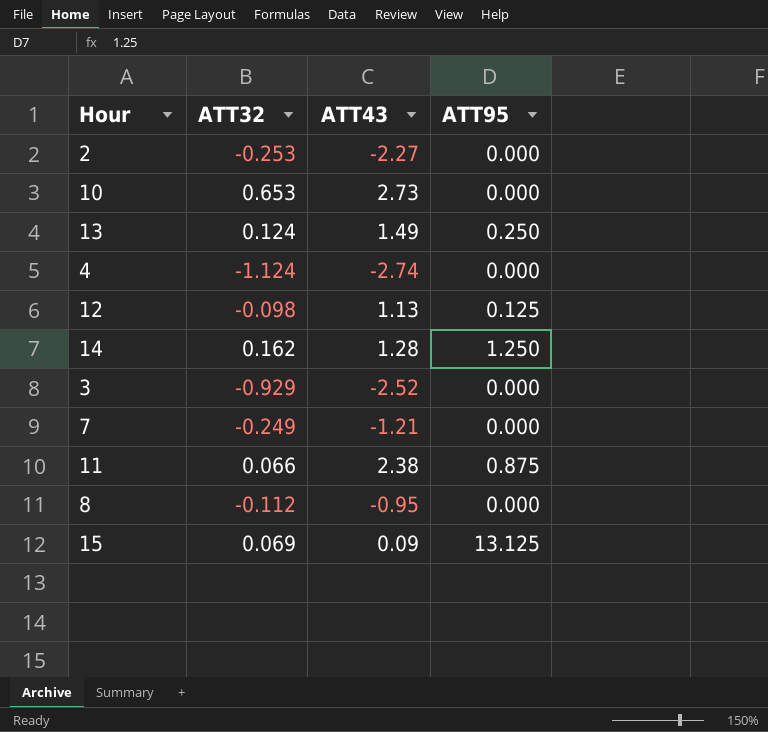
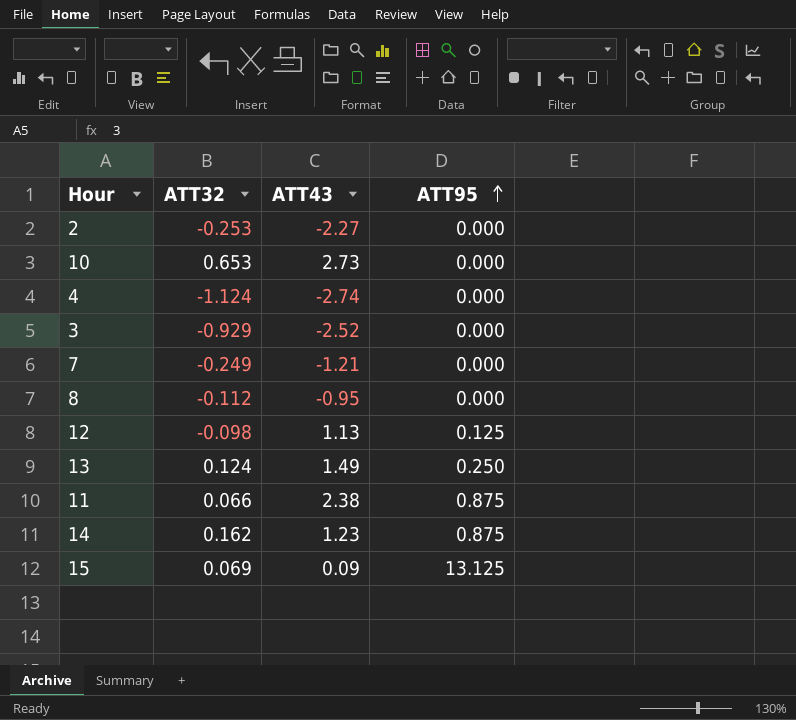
row order: none -> ATT95 ascending
14 | ATT43: 1.28 -> 1.23
14 | ATT95: 1.250 -> 0.875

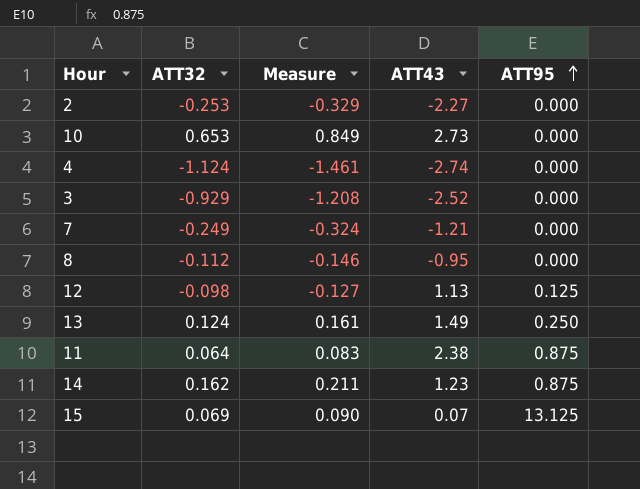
column Measure | formula: none -> [ATT32] * 1.3
11 | ATT32: 0.066 -> 0.064
15 | ATT43: 0.09 -> 0.07

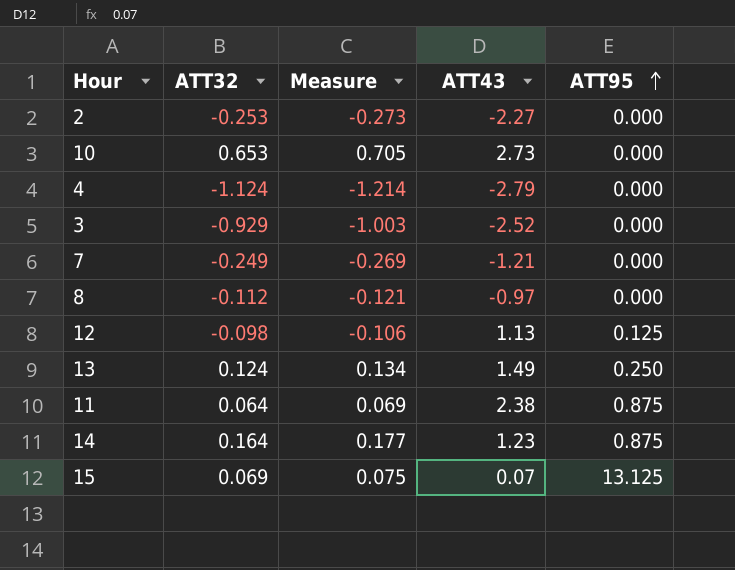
column Measure | formula: [ATT32] * 1.3 -> [ATT32] * 1.08
4 | ATT43: -2.74 -> -2.79
8 | ATT43: -0.95 -> -0.97
14 | ATT32: 0.162 -> 0.164

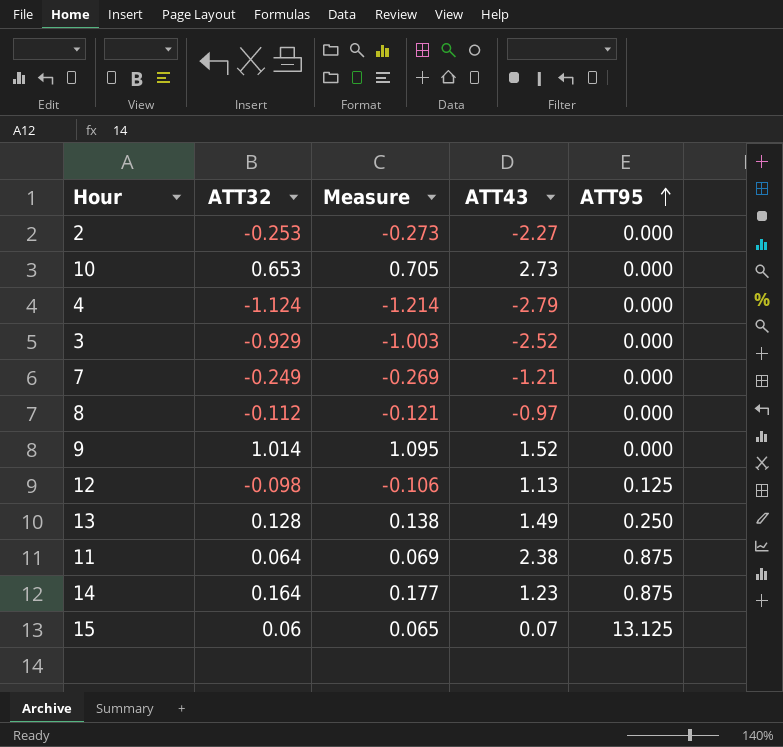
row 9: none -> 1.014 | 1.095 | 1.52 | 0.000
13 | ATT32: 0.124 -> 0.128
13 | Measure: 0.134 -> 0.138
15 | ATT32: 0.069 -> 0.06
15 | Measure: 0.075 -> 0.065

